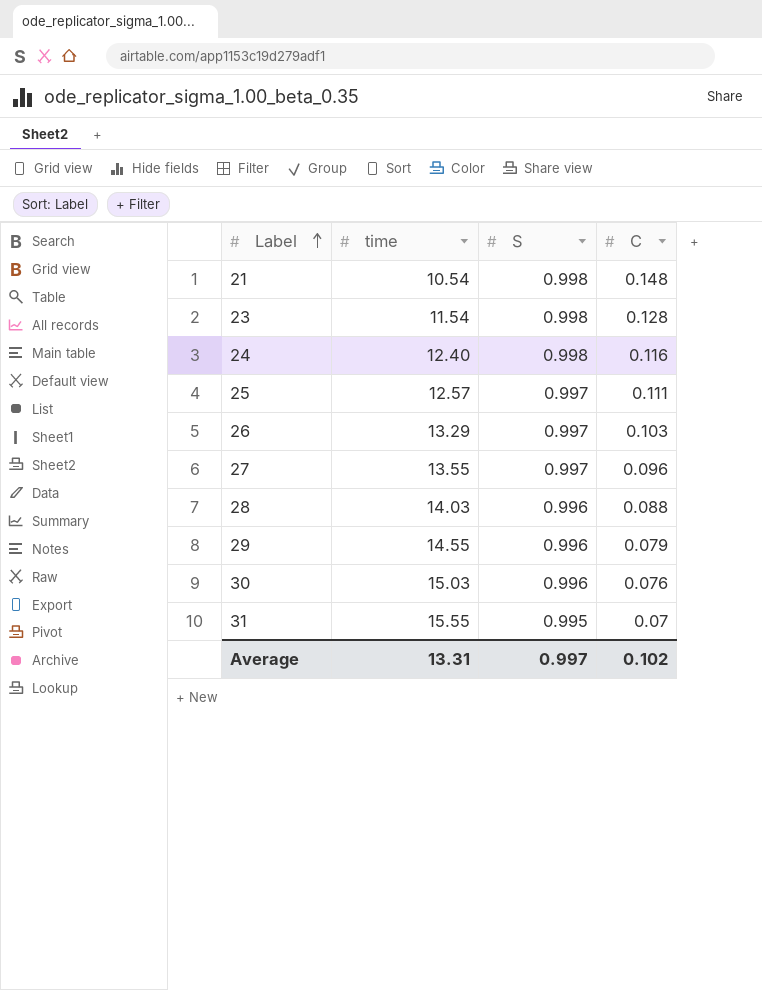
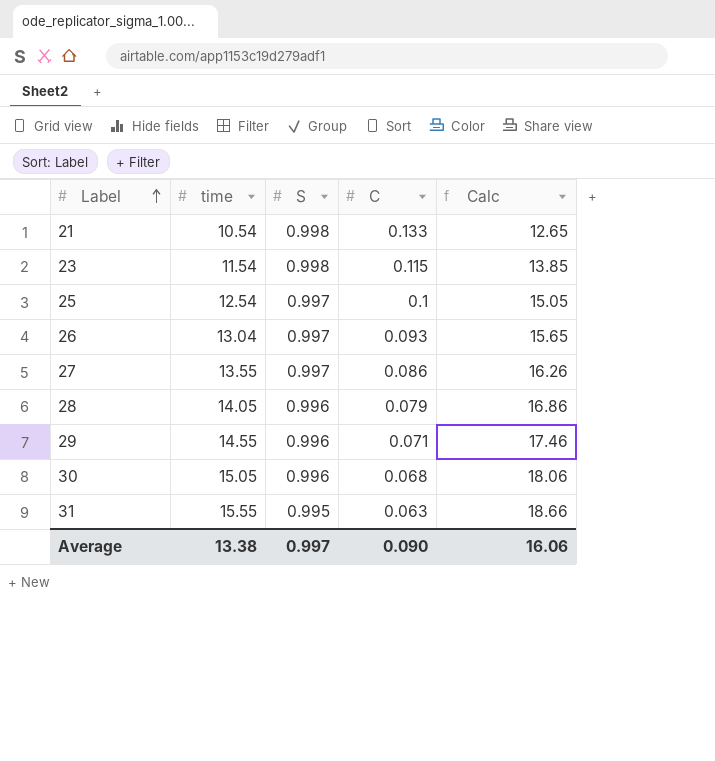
column Calc | formula: none -> [time] * 1.2
row 24: 12.40 | 0.998 | 0.116 -> none
21 | C: 0.148 -> 0.133
23 | C: 0.128 -> 0.115
25 | time: 12.57 -> 12.54
25 | C: 0.111 -> 0.1
26 | time: 13.29 -> 13.04
26 | C: 0.103 -> 0.093
27 | C: 0.096 -> 0.086
28 | time: 14.03 -> 14.05
28 | C: 0.088 -> 0.079
29 | C: 0.079 -> 0.071
30 | time: 15.03 -> 15.05
30 | C: 0.076 -> 0.068
31 | C: 0.07 -> 0.063
Average | time: 13.31 -> 13.38
Average | C: 0.102 -> 0.090

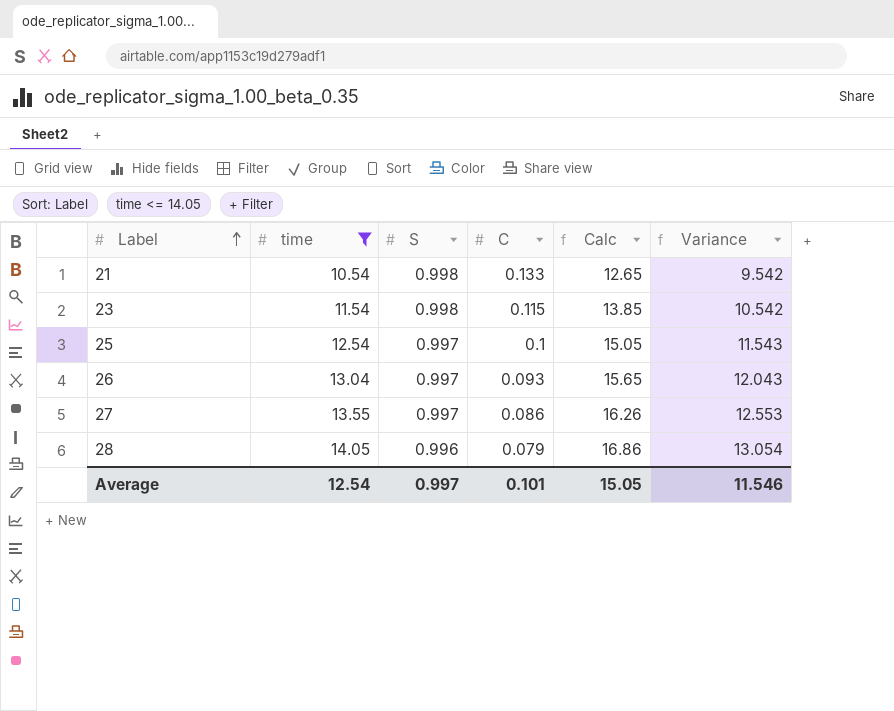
filter: none -> time <= 14.05
column Variance | formula: none -> [time] - [S]
Average | time: 13.38 -> 12.54
Average | C: 0.090 -> 0.101
Average | Calc: 16.06 -> 15.05

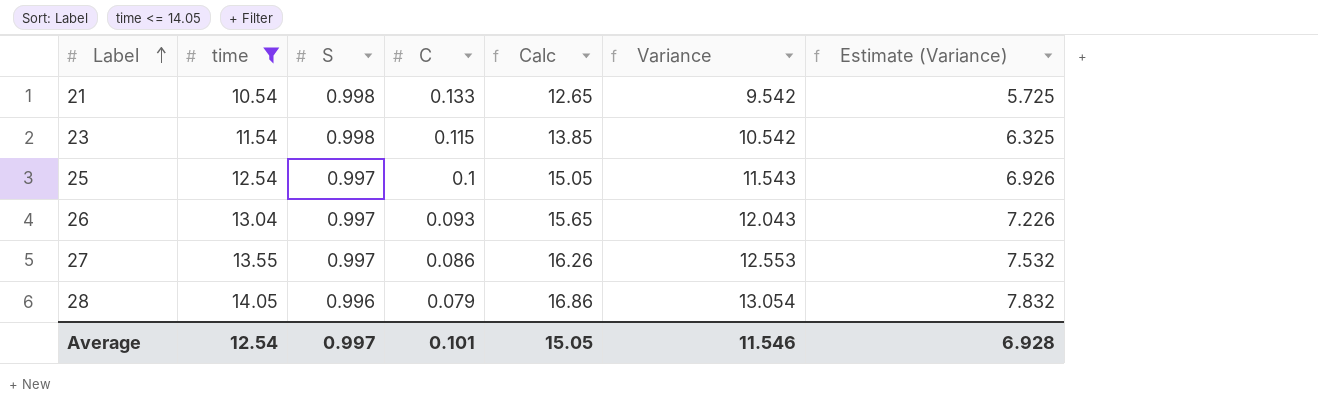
column Estimate (Variance) | formula: none -> [Variance] * 0.6

